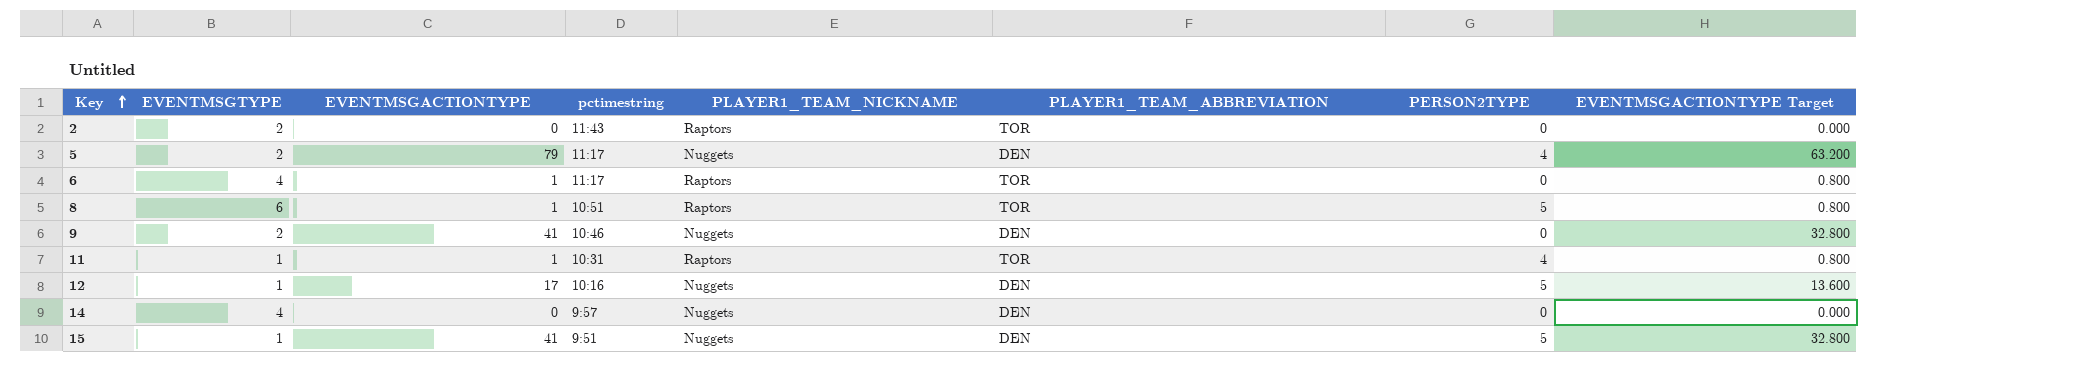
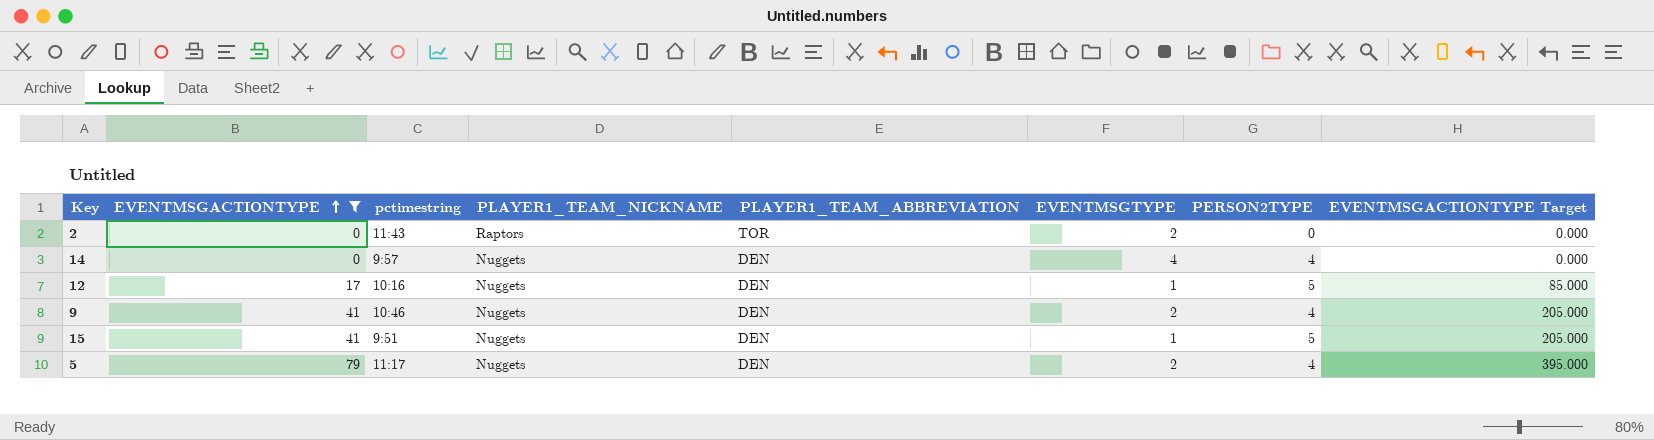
filter: none -> EVENTMSGACTIONTYPE != 1
row order: Key ascending -> EVENTMSGACTIONTYPE ascending
column EVENTMSGTYPE | position: 2 -> 6
column EVENTMSGACTIONTYPE Target | formula: [EVENTMSGACTIONTYPE] * 0.8 -> [EVENTMSGACTIONTYPE] * 5
14 | PERSON2TYPE: 0 -> 4
9 | PERSON2TYPE: 0 -> 4

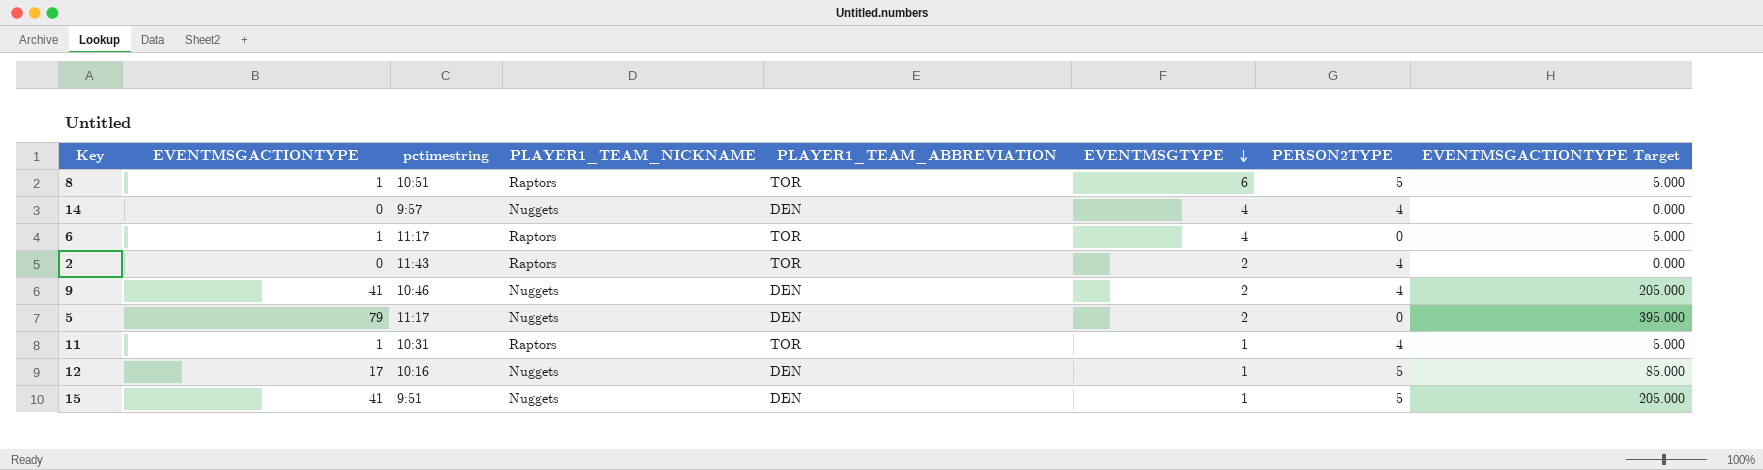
filter: EVENTMSGACTIONTYPE != 1 -> none
row order: EVENTMSGACTIONTYPE ascending -> EVENTMSGTYPE descending
2 | PERSON2TYPE: 0 -> 4
5 | PERSON2TYPE: 4 -> 0

